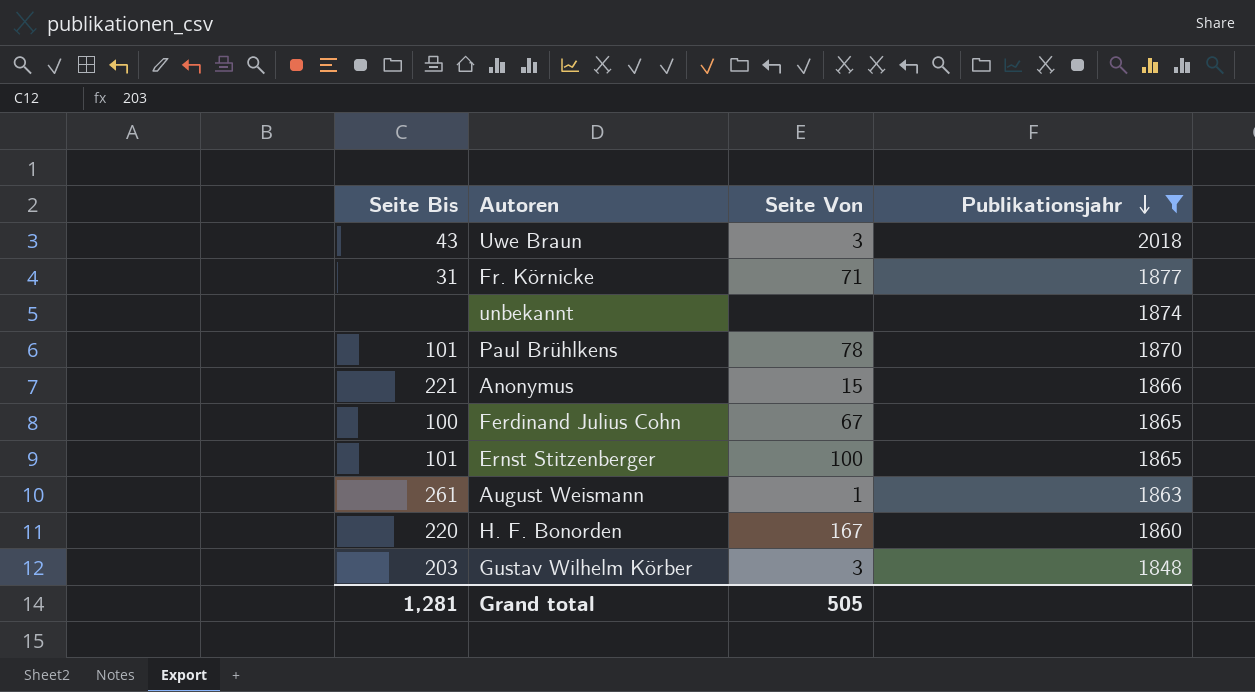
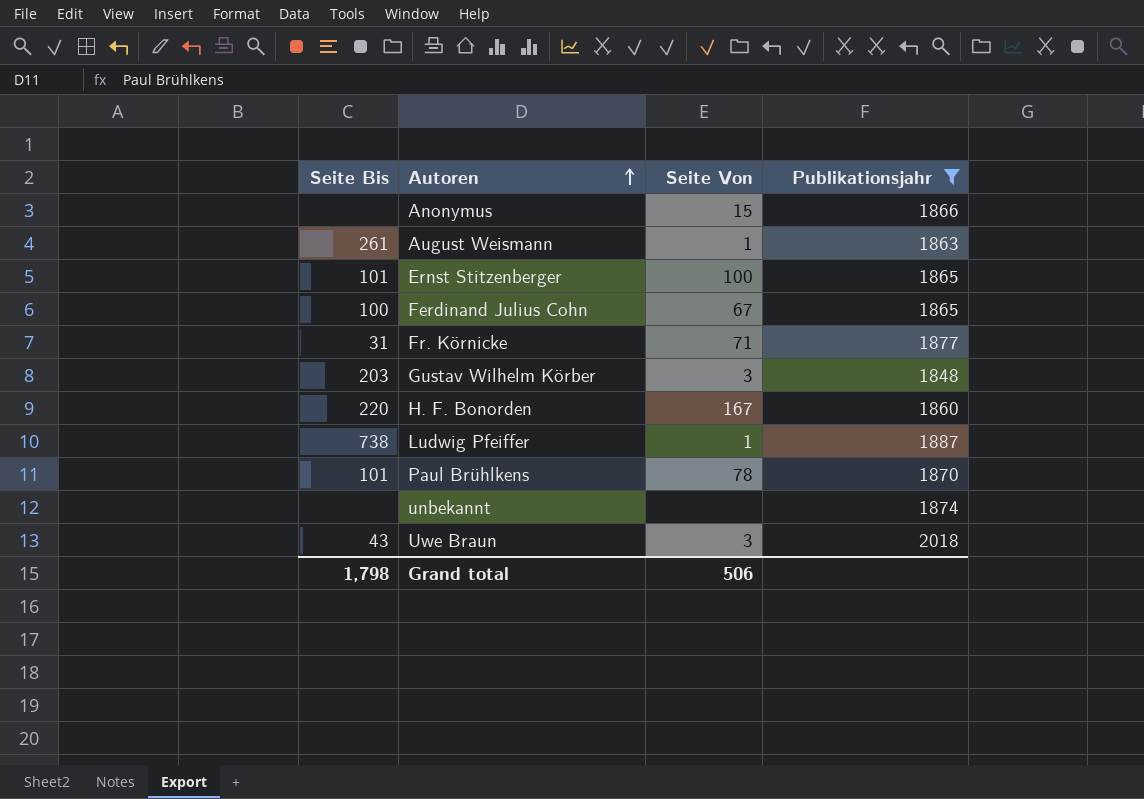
row order: Publikationsjahr descending -> Autoren ascending
Anonymus | Seite Bis: 221 -> none
row Ludwig Pfeiffer: none -> 738 | 1 | 1887
Grand total | Seite Bis: 1,281 -> 1,798
Grand total | Seite Von: 505 -> 506

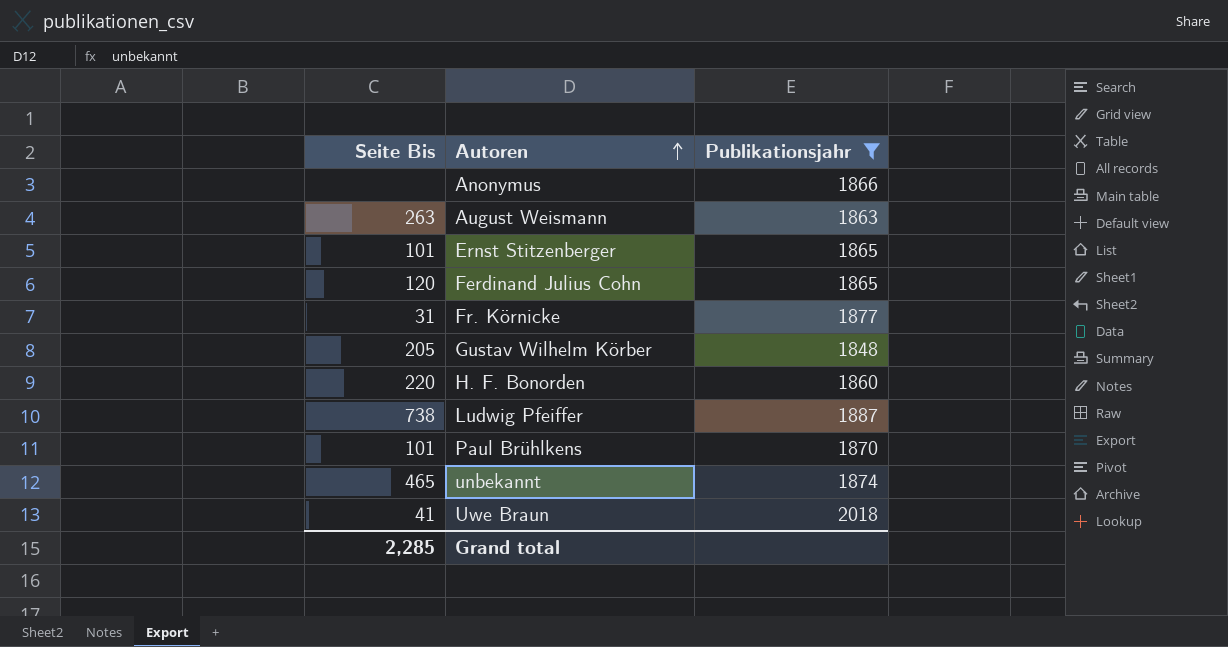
column Seite Von | position: 3 -> none
August Weismann | Seite Bis: 261 -> 263
Ferdinand Julius Cohn | Seite Bis: 100 -> 120
Gustav Wilhelm Körber | Seite Bis: 203 -> 205
unbekannt | Seite Bis: none -> 465
Uwe Braun | Seite Bis: 43 -> 41
Grand total | Seite Bis: 1,798 -> 2,285

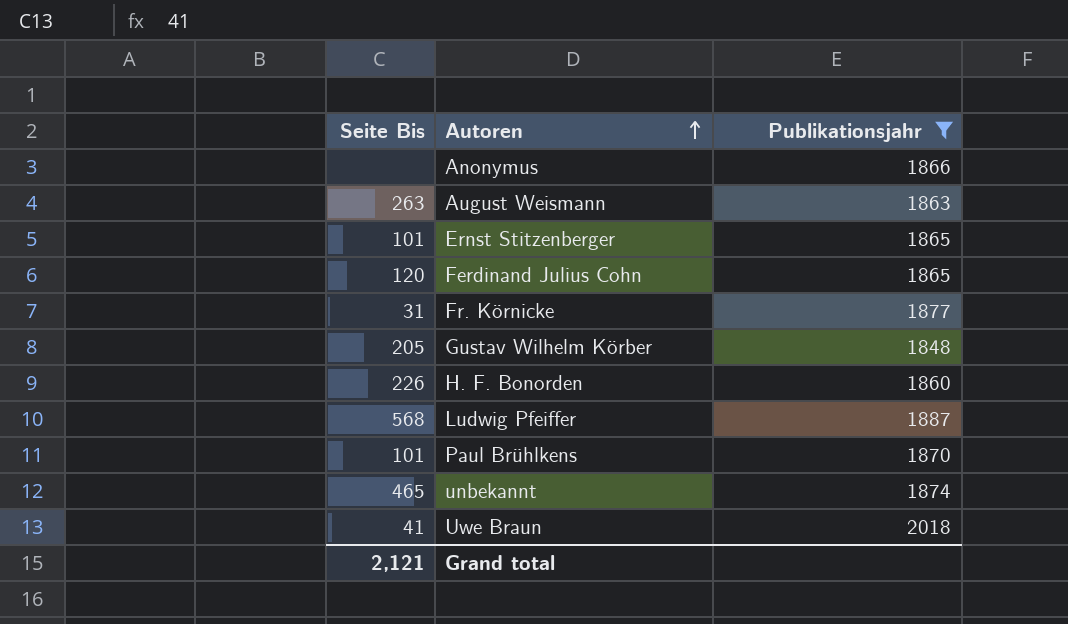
H. F. Bonorden | Seite Bis: 220 -> 226
Ludwig Pfeiffer | Seite Bis: 738 -> 568
Grand total | Seite Bis: 2,285 -> 2,121

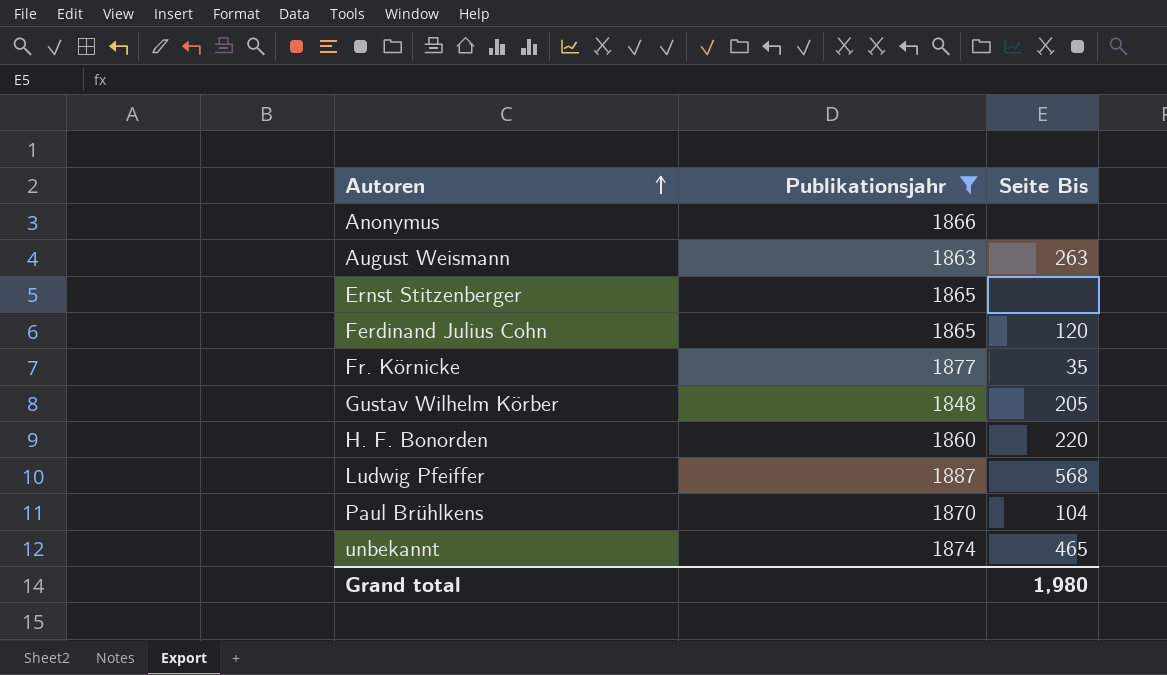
column Seite Bis | position: 1 -> 3
row Uwe Braun: 41 | 2018 -> none
Ernst Stitzenberger | Seite Bis: 101 -> none
Fr. Körnicke | Seite Bis: 31 -> 35
H. F. Bonorden | Seite Bis: 226 -> 220
Paul Brühlkens | Seite Bis: 101 -> 104
Grand total | Seite Bis: 2,121 -> 1,980

